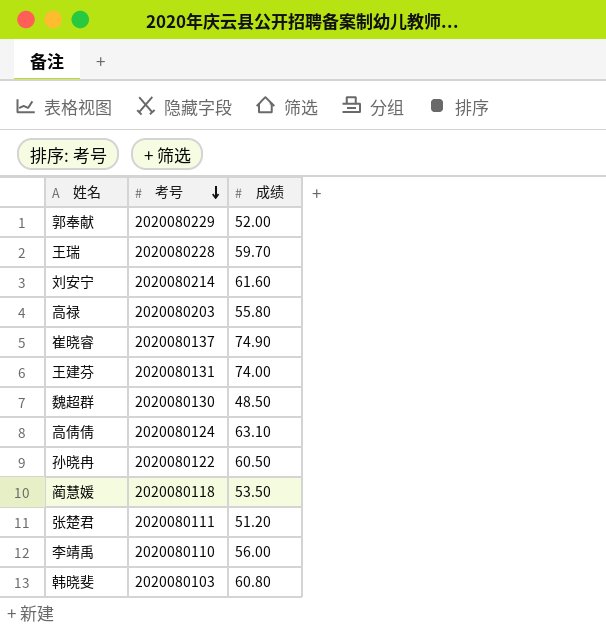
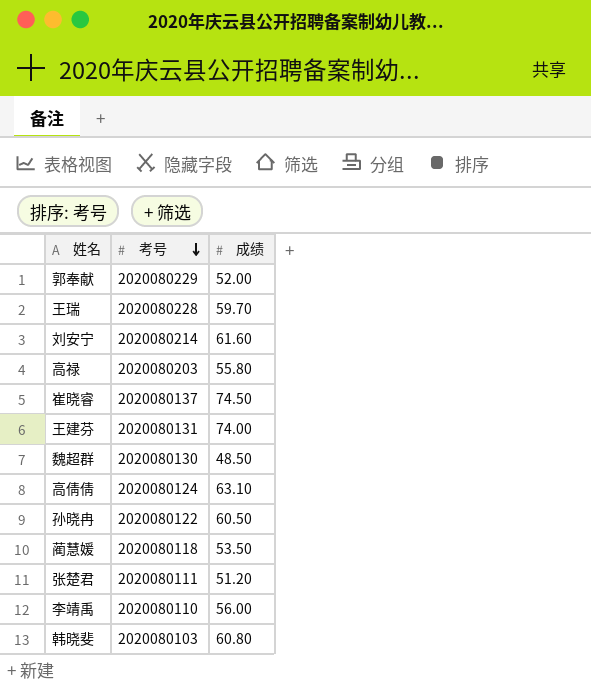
崔晓睿 | 成绩: 74.90 -> 74.50

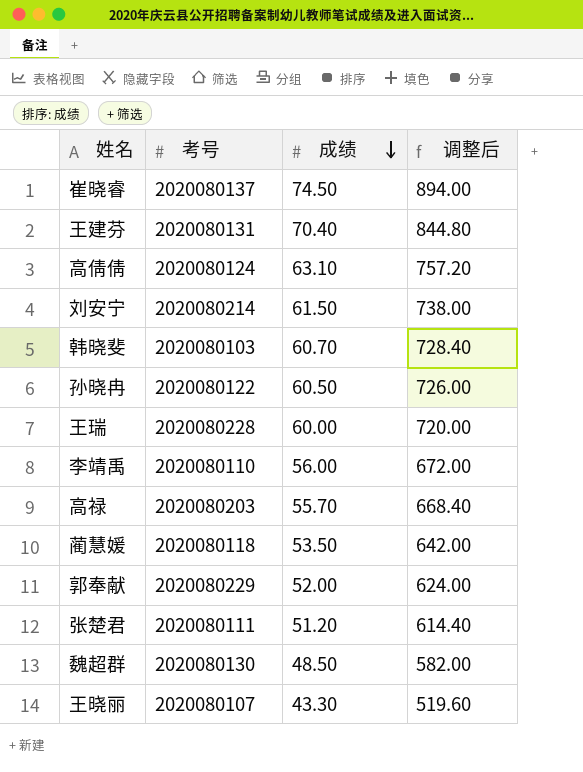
row order: 考号 descending -> 成绩 descending
column 调整后 | formula: none -> [成绩] * 12
王建芬 | 成绩: 74.00 -> 70.40
刘安宁 | 成绩: 61.60 -> 61.50
韩晓斐 | 成绩: 60.80 -> 60.70
王瑞 | 成绩: 59.70 -> 60.00
高禄 | 成绩: 55.80 -> 55.70
row 王晓丽: none -> 2020080107 | 43.30 | 519.60

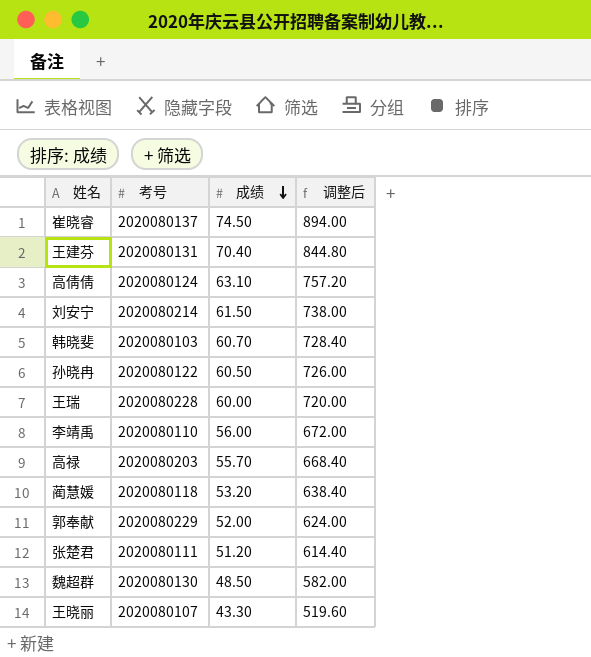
蔺慧媛 | 成绩: 53.50 -> 53.20
蔺慧媛 | 调整后: 642.00 -> 638.40

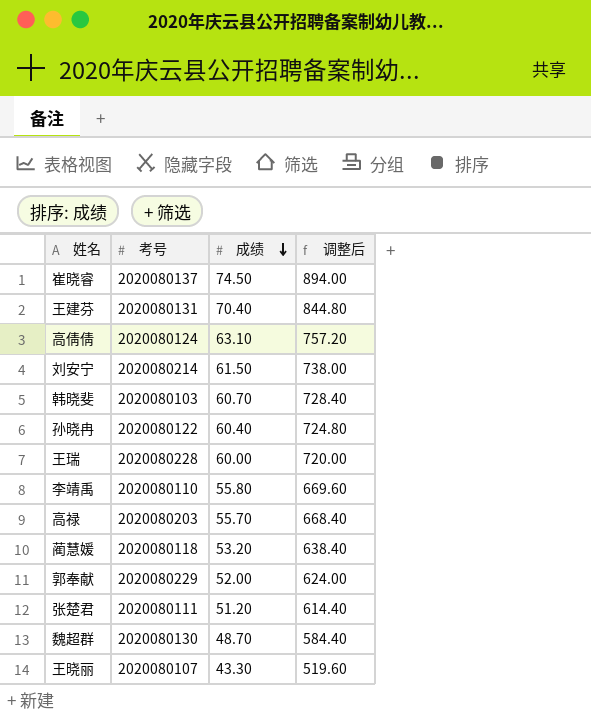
孙晓冉 | 成绩: 60.50 -> 60.40
孙晓冉 | 调整后: 726.00 -> 724.80
李靖禹 | 成绩: 56.00 -> 55.80
李靖禹 | 调整后: 672.00 -> 669.60
魏超群 | 成绩: 48.50 -> 48.70
魏超群 | 调整后: 582.00 -> 584.40

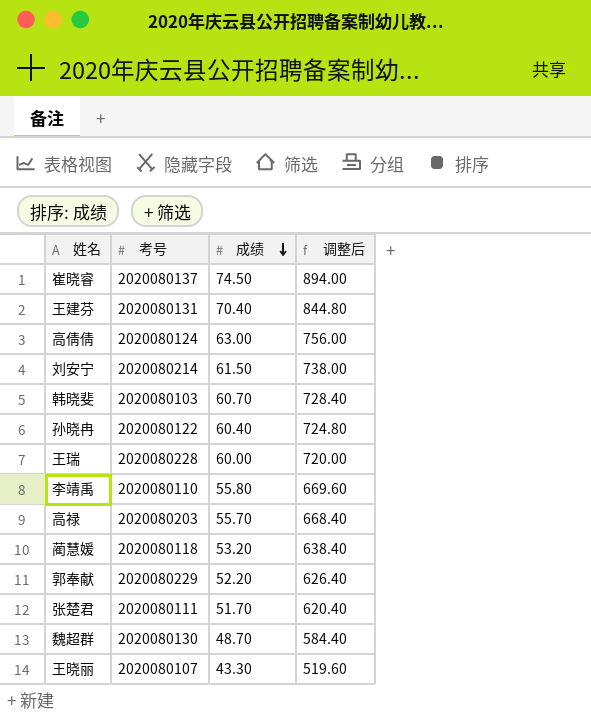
高倩倩 | 成绩: 63.10 -> 63.00
高倩倩 | 调整后: 757.20 -> 756.00
郭奉献 | 成绩: 52.00 -> 52.20
郭奉献 | 调整后: 624.00 -> 626.40
张楚君 | 成绩: 51.20 -> 51.70
张楚君 | 调整后: 614.40 -> 620.40

